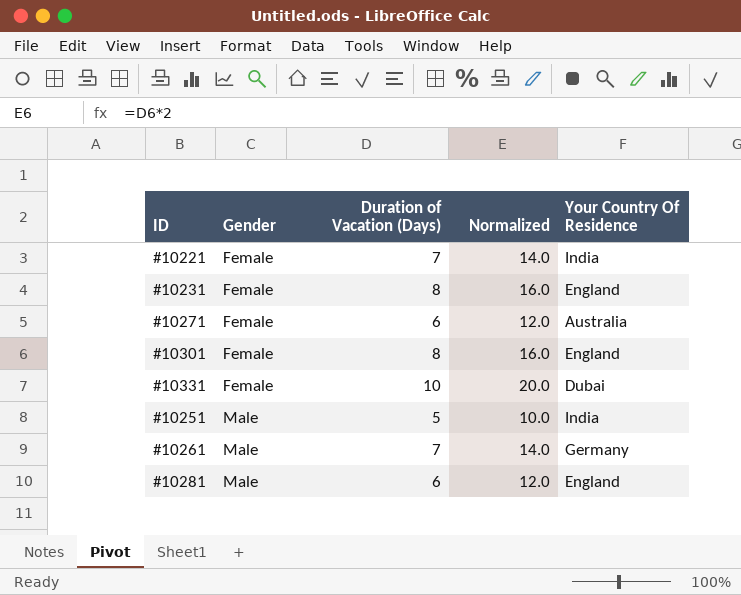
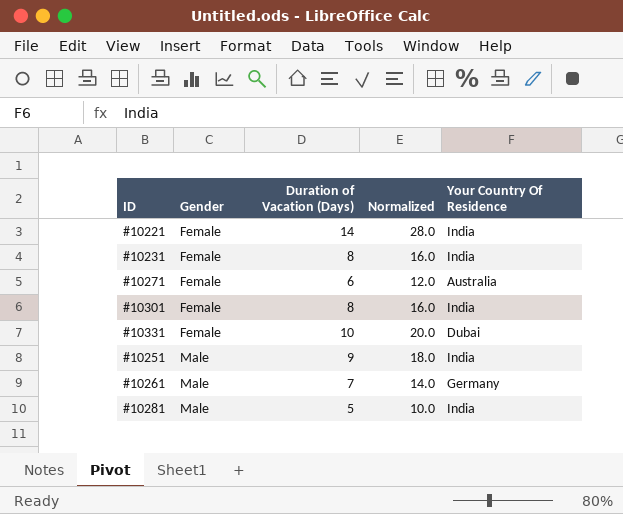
#10221 | Duration of Vacation (Days): 7 -> 14
#10221 | Normalized: 14.0 -> 28.0
#10231 | Your Country Of Residence: England -> India
#10301 | Your Country Of Residence: England -> India
#10251 | Duration of Vacation (Days): 5 -> 9
#10251 | Normalized: 10.0 -> 18.0
#10281 | Duration of Vacation (Days): 6 -> 5
#10281 | Normalized: 12.0 -> 10.0
#10281 | Your Country Of Residence: England -> India

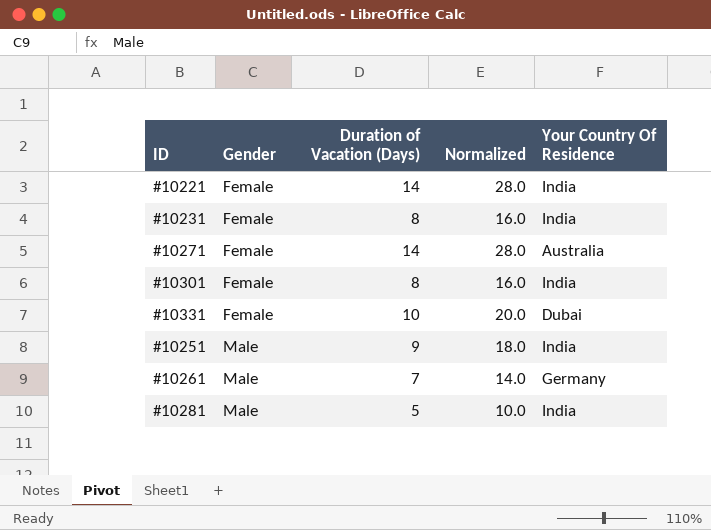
#10271 | Duration of Vacation (Days): 6 -> 14
#10271 | Normalized: 12.0 -> 28.0

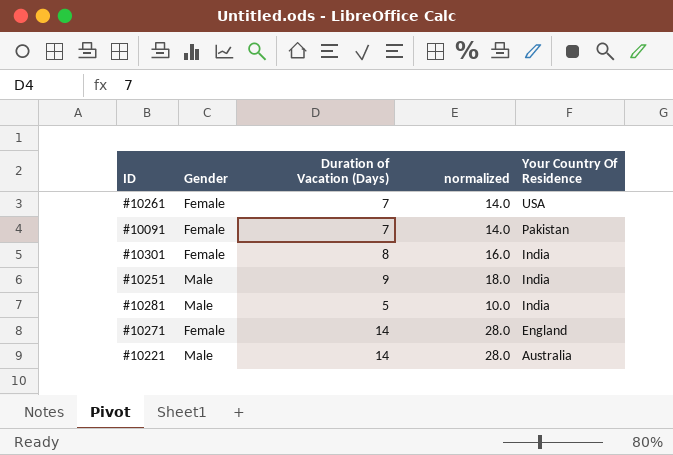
row order: Gender ascending -> Your Country Of Residence descending
column name: Normalized -> normalized
row #10231: Female | 8 | 16.0 | India -> none
row #10331: Female | 10 | 20.0 | Dubai -> none
#10261 | Gender: Male -> Female
#10261 | Your Country Of Residence: Germany -> USA
row #10091: none -> Female | 7 | 14.0 | Pakistan
#10271 | Your Country Of Residence: Australia -> England
#10221 | Gender: Female -> Male
#10221 | Your Country Of Residence: India -> Australia

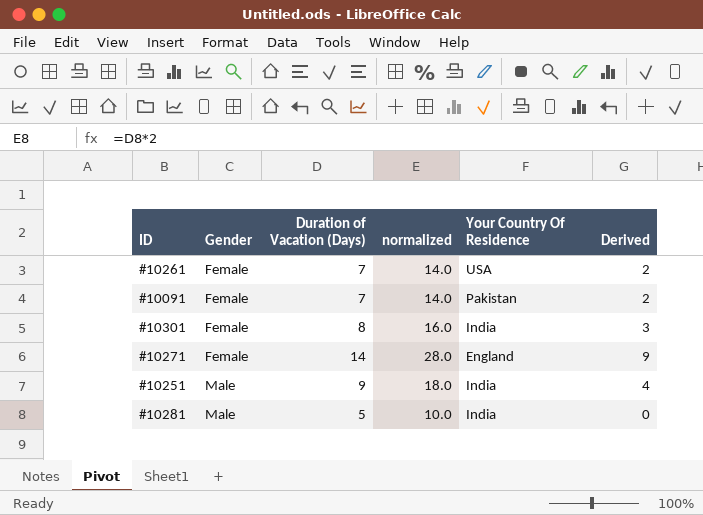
row order: Your Country Of Residence descending -> Gender ascending
column Derived | formula: none -> [Duration of Vacation (Days)] - 5
row #10221: Male | 14 | 28.0 | Australia -> none

